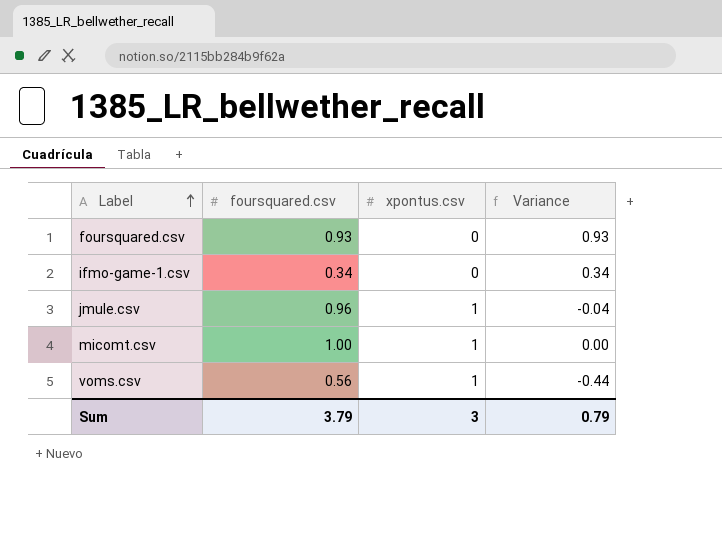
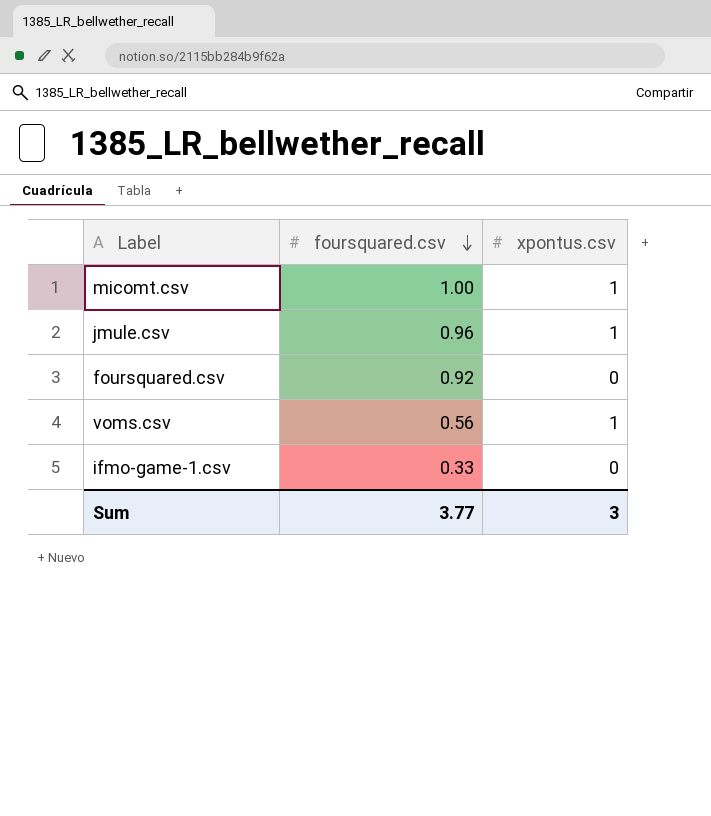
row order: Label ascending -> foursquared.csv descending
column Variance | formula: [foursquared.csv] - [xpontus.csv] -> none
foursquared.csv | foursquared.csv: 0.93 -> 0.92
ifmo-game-1.csv | foursquared.csv: 0.34 -> 0.33
Sum | foursquared.csv: 3.79 -> 3.77

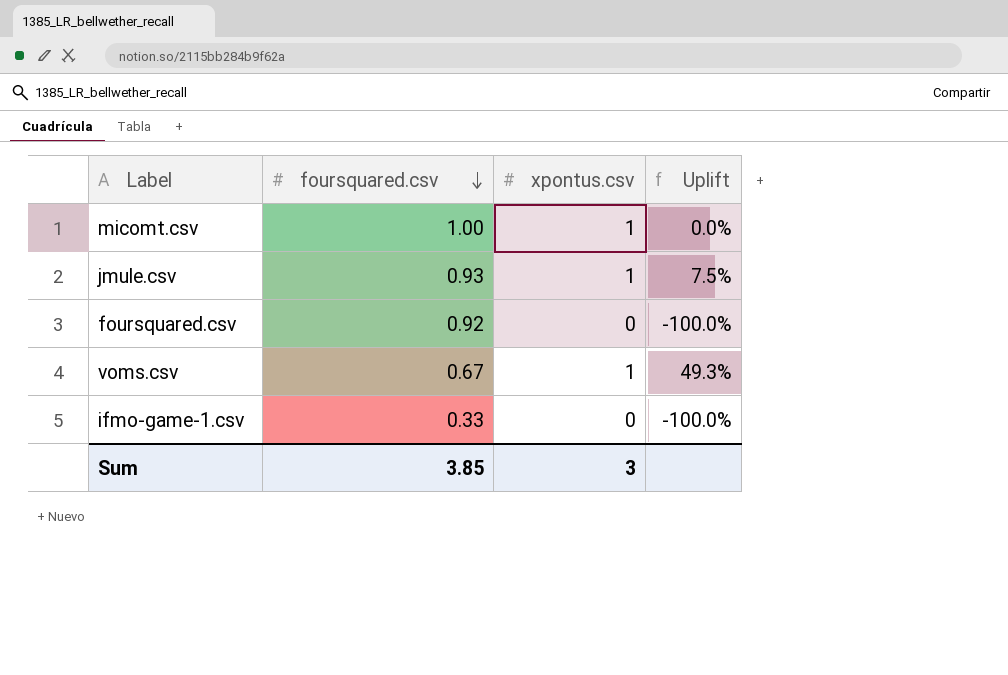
column Uplift | formula: none -> ([xpontus.csv] - [foursquared.csv]) / [foursquared.csv]
jmule.csv | foursquared.csv: 0.96 -> 0.93
voms.csv | foursquared.csv: 0.56 -> 0.67
Sum | foursquared.csv: 3.77 -> 3.85

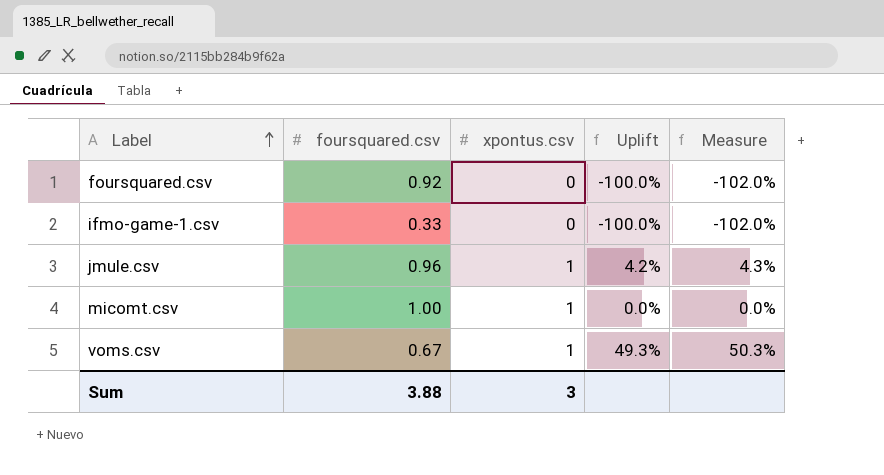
row order: foursquared.csv descending -> Label ascending
column Measure | formula: none -> [Uplift] * 1.02
jmule.csv | foursquared.csv: 0.93 -> 0.96
jmule.csv | Uplift: 7.5% -> 4.2%
Sum | foursquared.csv: 3.85 -> 3.88

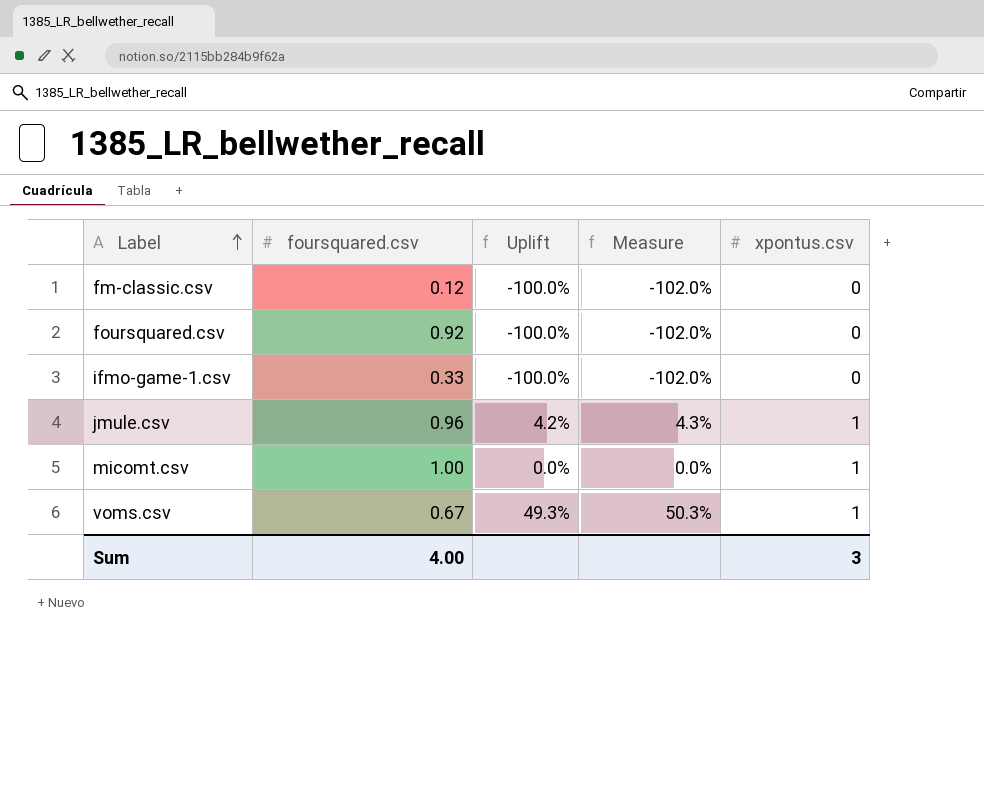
column xpontus.csv | position: 3 -> 5
row fm-classic.csv: none -> 0.12 | -100.0% | -102.0% | 0
Sum | foursquared.csv: 3.88 -> 4.00

